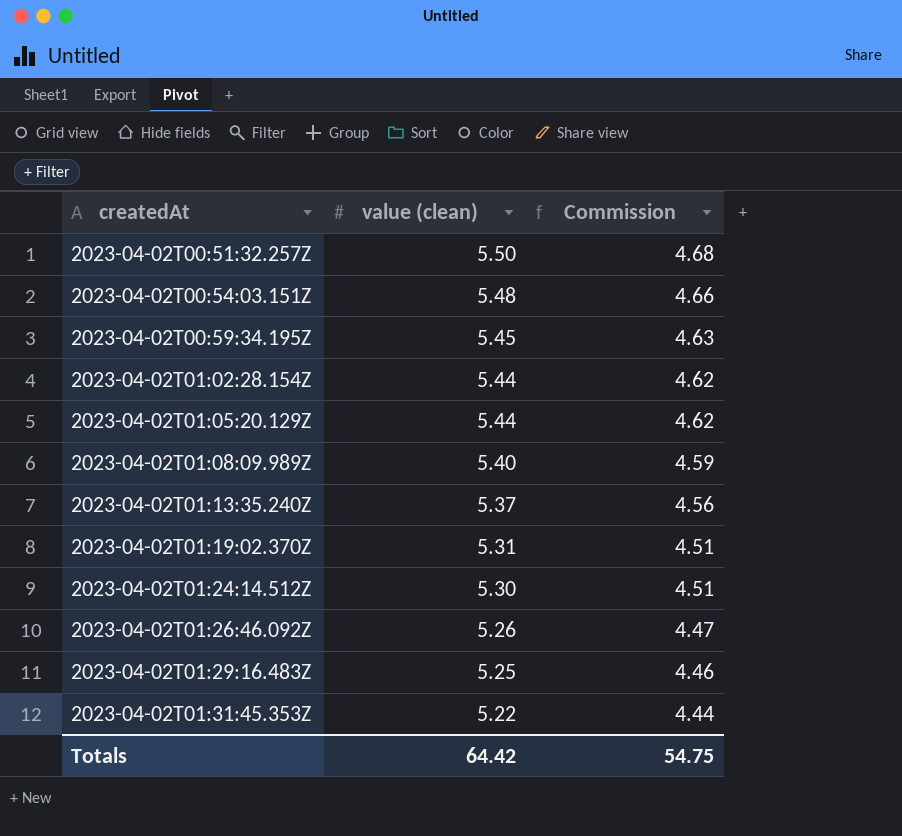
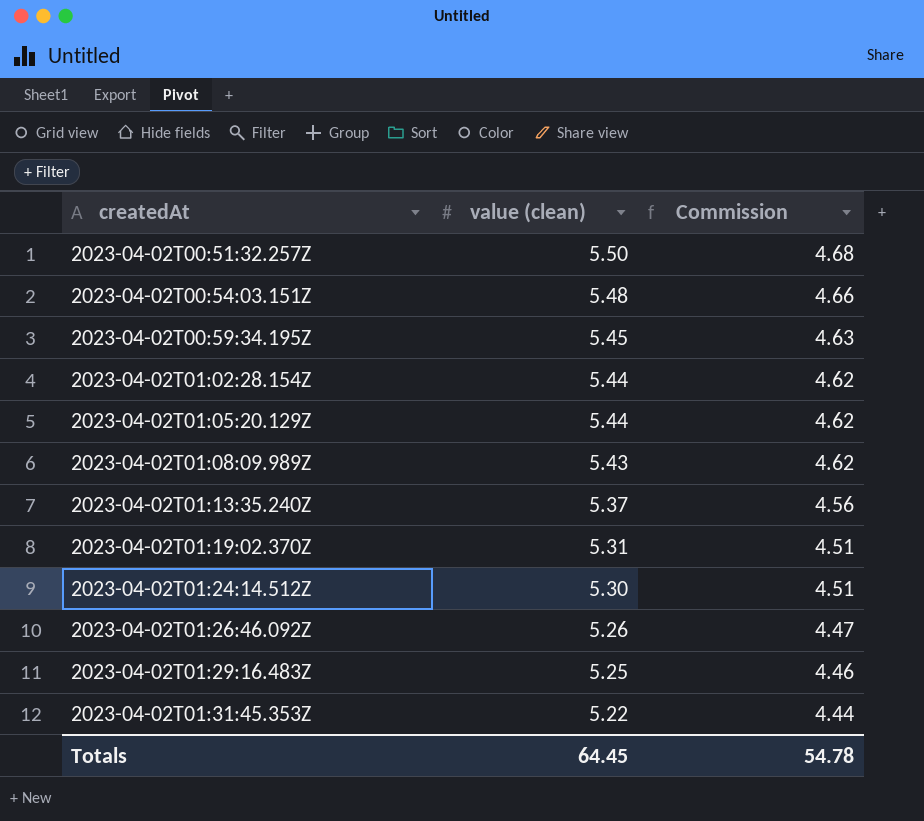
2023-04-02T01:08:09.989Z | value (clean): 5.40 -> 5.43
2023-04-02T01:08:09.989Z | Commission: 4.59 -> 4.62
Totals | value (clean): 64.42 -> 64.45
Totals | Commission: 54.75 -> 54.78

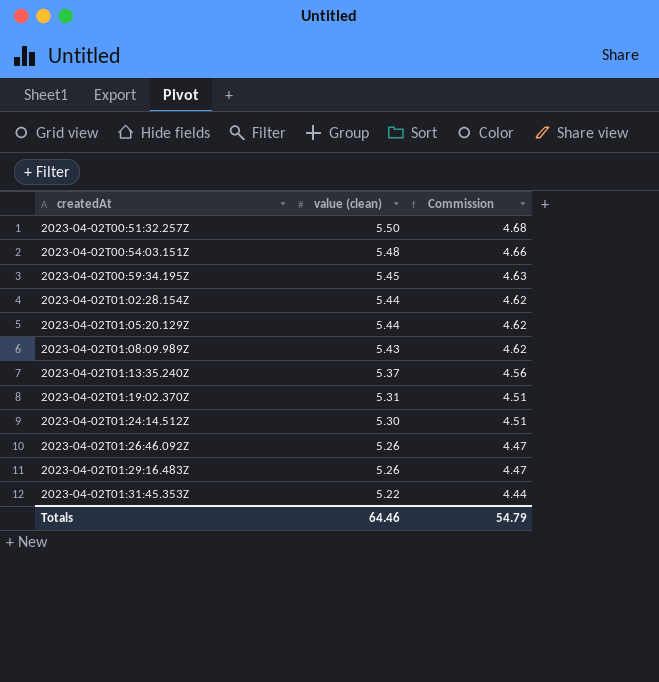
2023-04-02T01:29:16.483Z | value (clean): 5.25 -> 5.26
2023-04-02T01:29:16.483Z | Commission: 4.46 -> 4.47
Totals | value (clean): 64.45 -> 64.46
Totals | Commission: 54.78 -> 54.79

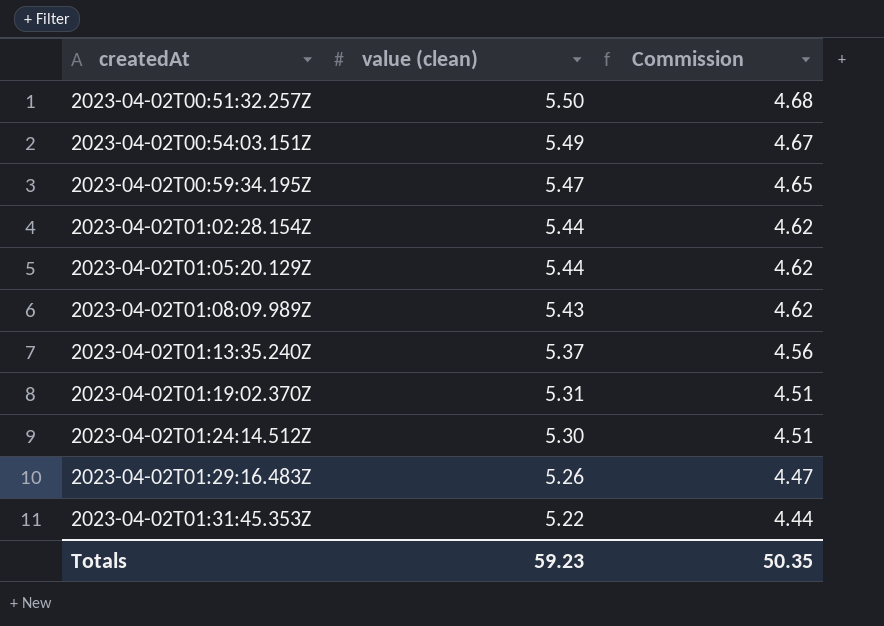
row 2023-04-02T01:26:46.092Z: 5.26 | 4.47 -> none
2023-04-02T00:54:03.151Z | value (clean): 5.48 -> 5.49
2023-04-02T00:54:03.151Z | Commission: 4.66 -> 4.67
2023-04-02T00:59:34.195Z | value (clean): 5.45 -> 5.47
2023-04-02T00:59:34.195Z | Commission: 4.63 -> 4.65
Totals | value (clean): 64.46 -> 59.23
Totals | Commission: 54.79 -> 50.35

